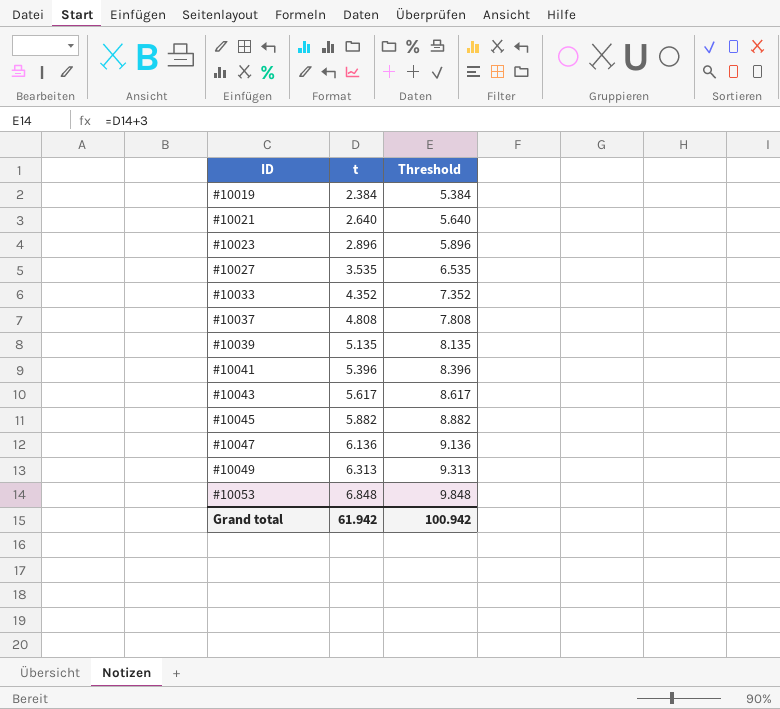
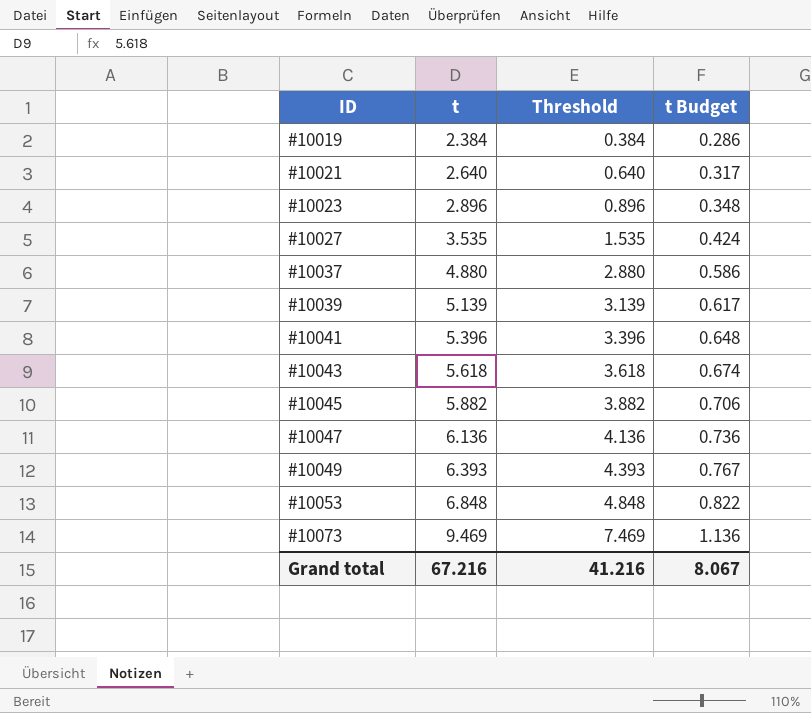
column Threshold | formula: [t] + 3 -> [t] - 2
column t Budget | formula: none -> [t] * 0.12
row #10033: 4.352 | 7.352 -> none
#10037 | t: 4.808 -> 4.880
#10039 | t: 5.135 -> 5.139
#10043 | t: 5.617 -> 5.618
#10049 | t: 6.313 -> 6.393
row #10073: none -> 9.469 | 7.469 | 1.136
Grand total | t: 61.942 -> 67.216
Grand total | Threshold: 100.942 -> 41.216

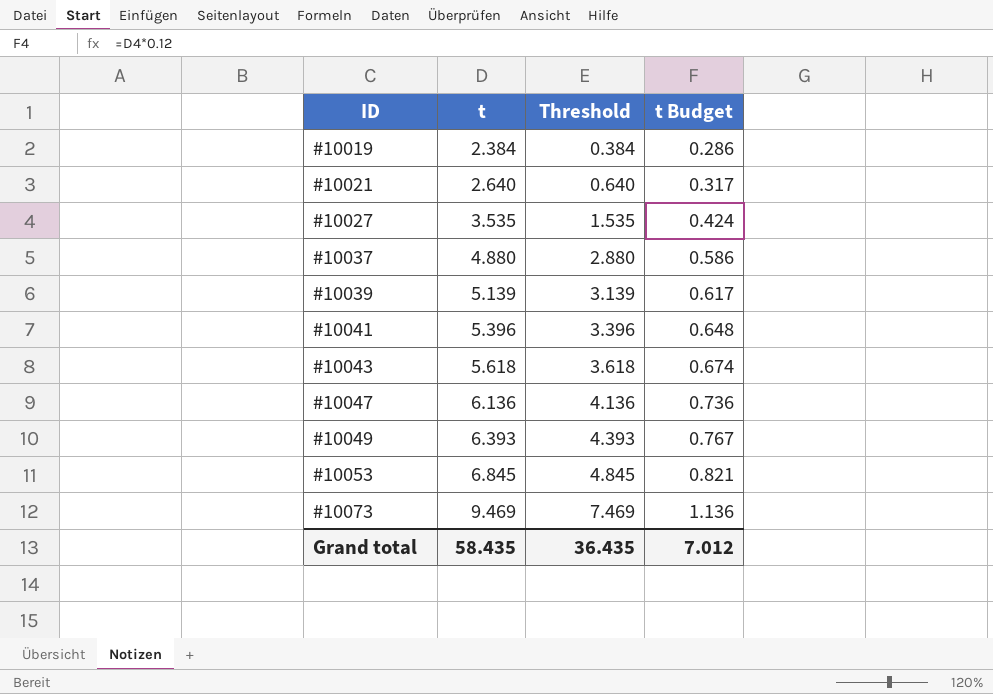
row #10023: 2.896 | 0.896 | 0.348 -> none
row #10045: 5.882 | 3.882 | 0.706 -> none
#10053 | t: 6.848 -> 6.845
#10053 | Threshold: 4.848 -> 4.845
#10053 | t Budget: 0.822 -> 0.821
Grand total | t: 67.216 -> 58.435
Grand total | Threshold: 41.216 -> 36.435
Grand total | t Budget: 8.067 -> 7.012

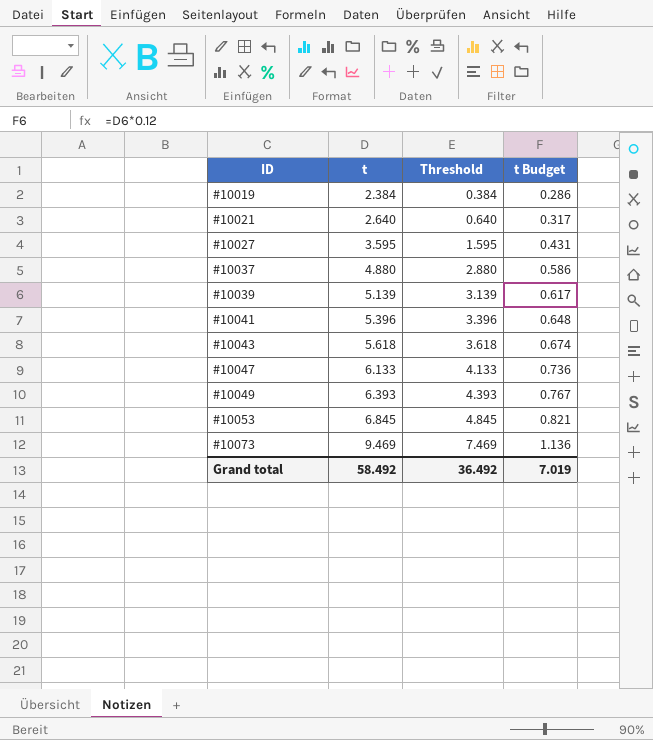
#10027 | t: 3.535 -> 3.595
#10027 | Threshold: 1.535 -> 1.595
#10027 | t Budget: 0.424 -> 0.431
#10047 | t: 6.136 -> 6.133
#10047 | Threshold: 4.136 -> 4.133
Grand total | t: 58.435 -> 58.492
Grand total | Threshold: 36.435 -> 36.492
Grand total | t Budget: 7.012 -> 7.019

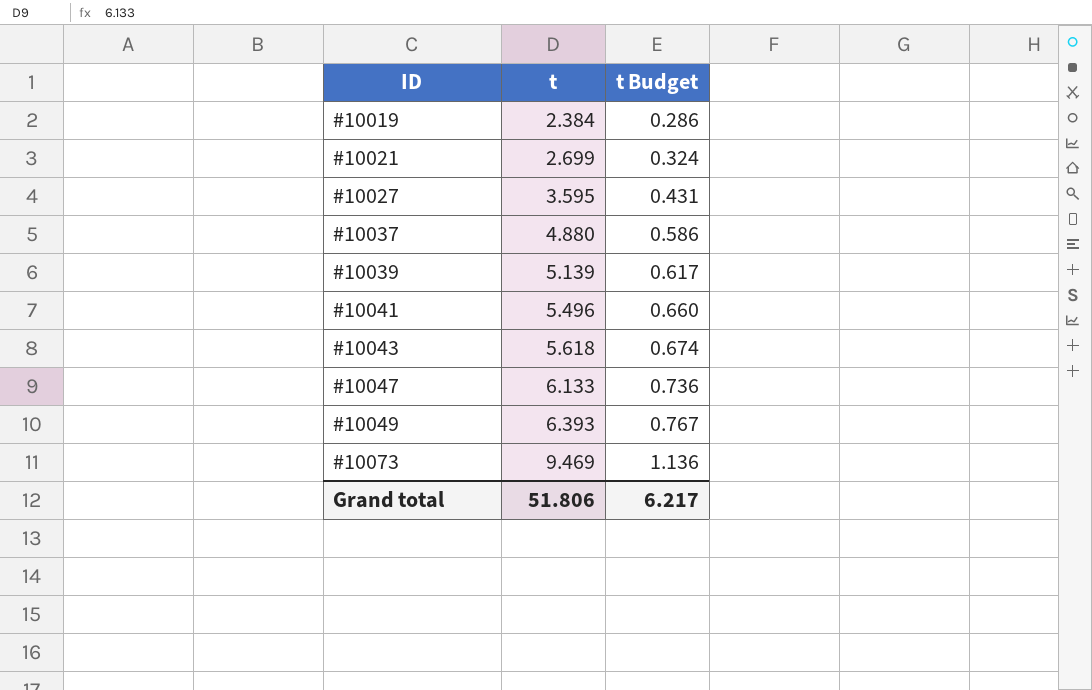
column Threshold | formula: [t] - 2 -> none
row #10053: 6.845 | 4.845 | 0.821 -> none
#10021 | t: 2.640 -> 2.699
#10021 | t Budget: 0.317 -> 0.324
#10041 | t: 5.396 -> 5.496
#10041 | t Budget: 0.648 -> 0.660
Grand total | t: 58.492 -> 51.806
Grand total | t Budget: 7.019 -> 6.217

